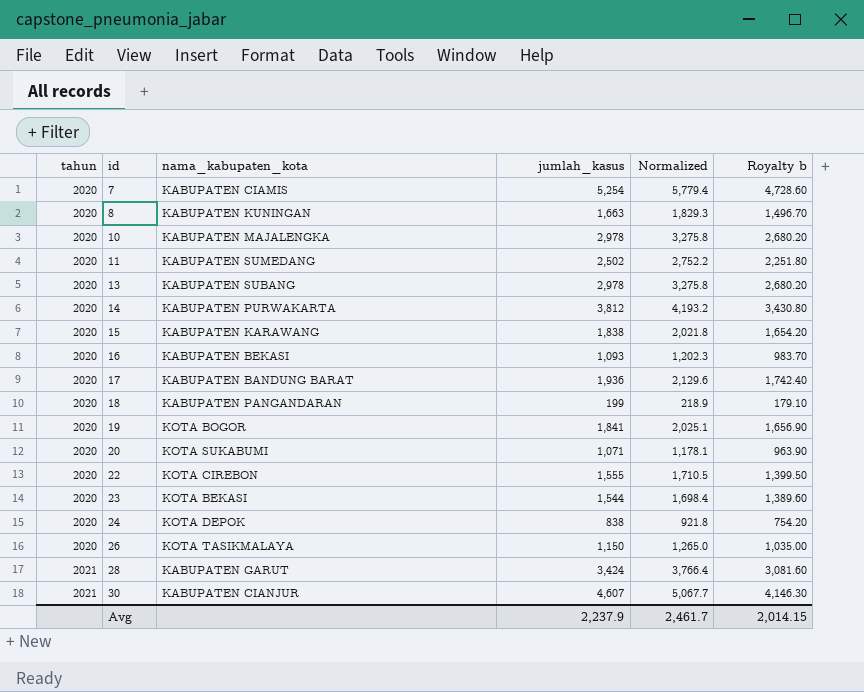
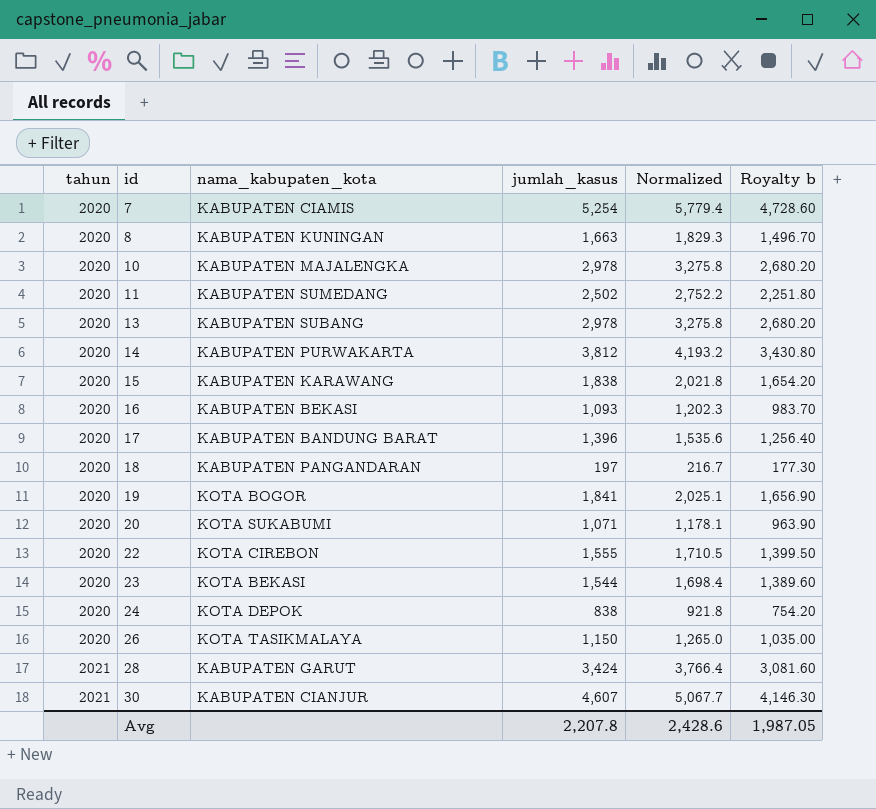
17 | jumlah_kasus: 1,936 -> 1,396
17 | Normalized: 2,129.6 -> 1,535.6
17 | Royalty b: 1,742.40 -> 1,256.40
18 | jumlah_kasus: 199 -> 197
18 | Normalized: 218.9 -> 216.7
18 | Royalty b: 179.10 -> 177.30
Avg | jumlah_kasus: 2,237.9 -> 2,207.8
Avg | Normalized: 2,461.7 -> 2,428.6
Avg | Royalty b: 2,014.15 -> 1,987.05

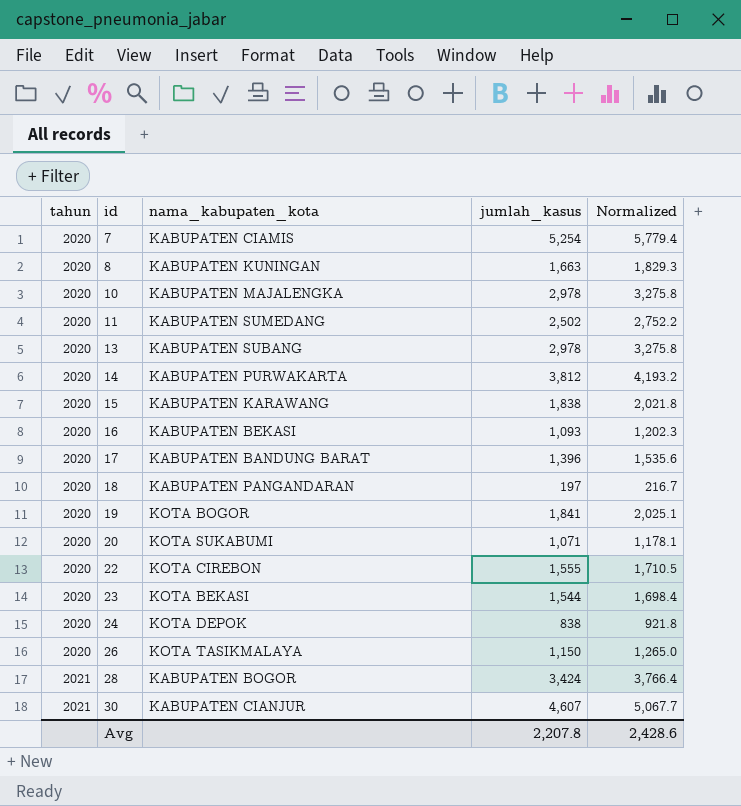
column Royalty b | formula: [jumlah_kasus] * 0.9 -> none
28 | nama_kabupaten_kota: KABUPATEN GARUT -> KABUPATEN BOGOR

